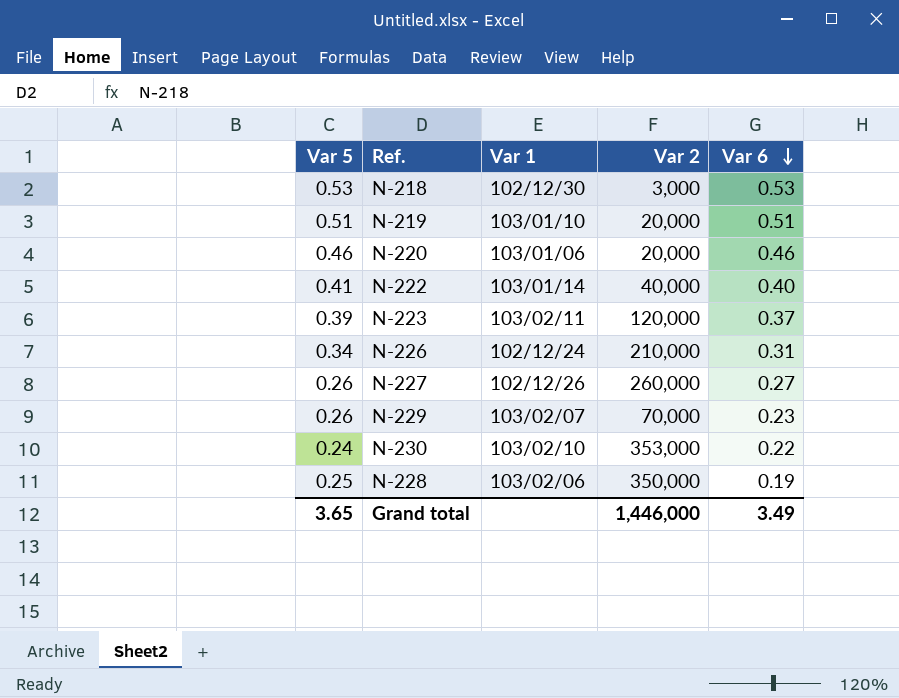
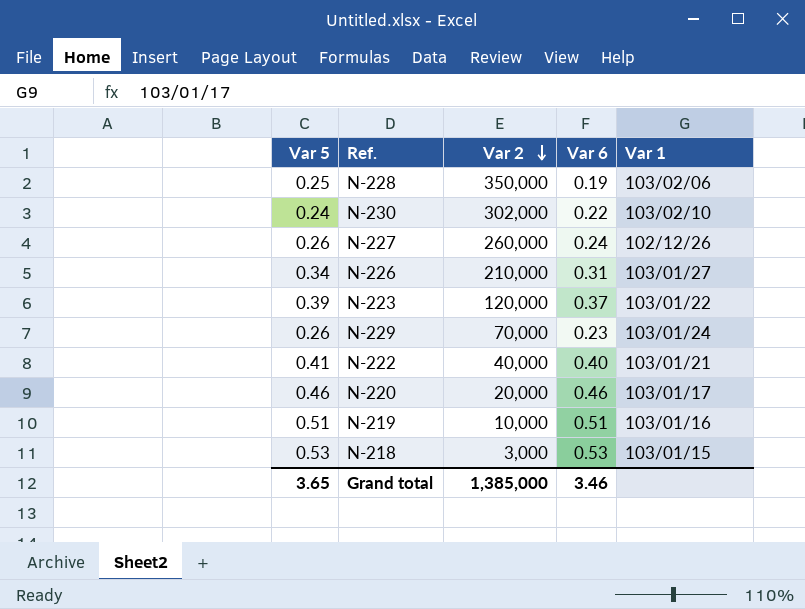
row order: Var 6 descending -> Var 2 descending
column Var 1 | position: 3 -> 5
N-230 | Var 2: 353,000 -> 302,000
N-227 | Var 6: 0.27 -> 0.24
N-226 | Var 1: 102/12/24 -> 103/01/27
N-223 | Var 1: 103/02/11 -> 103/01/22
N-229 | Var 1: 103/02/07 -> 103/01/24
N-222 | Var 1: 103/01/14 -> 103/01/21
N-220 | Var 1: 103/01/06 -> 103/01/17
N-219 | Var 2: 20,000 -> 10,000
N-219 | Var 1: 103/01/10 -> 103/01/16
N-218 | Var 1: 102/12/30 -> 103/01/15
Grand total | Var 2: 1,446,000 -> 1,385,000
Grand total | Var 6: 3.49 -> 3.46

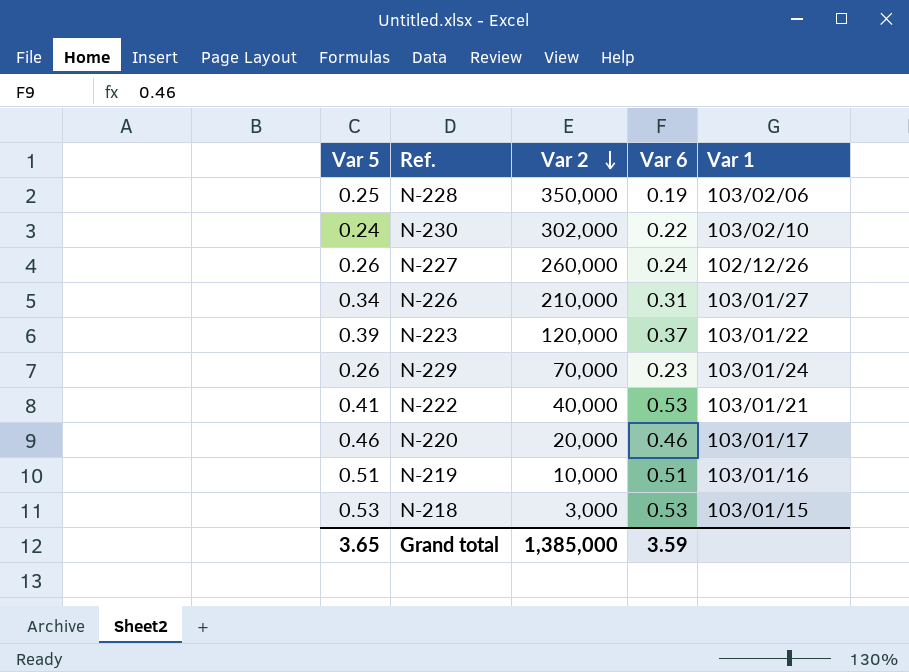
N-222 | Var 6: 0.40 -> 0.53
Grand total | Var 6: 3.46 -> 3.59

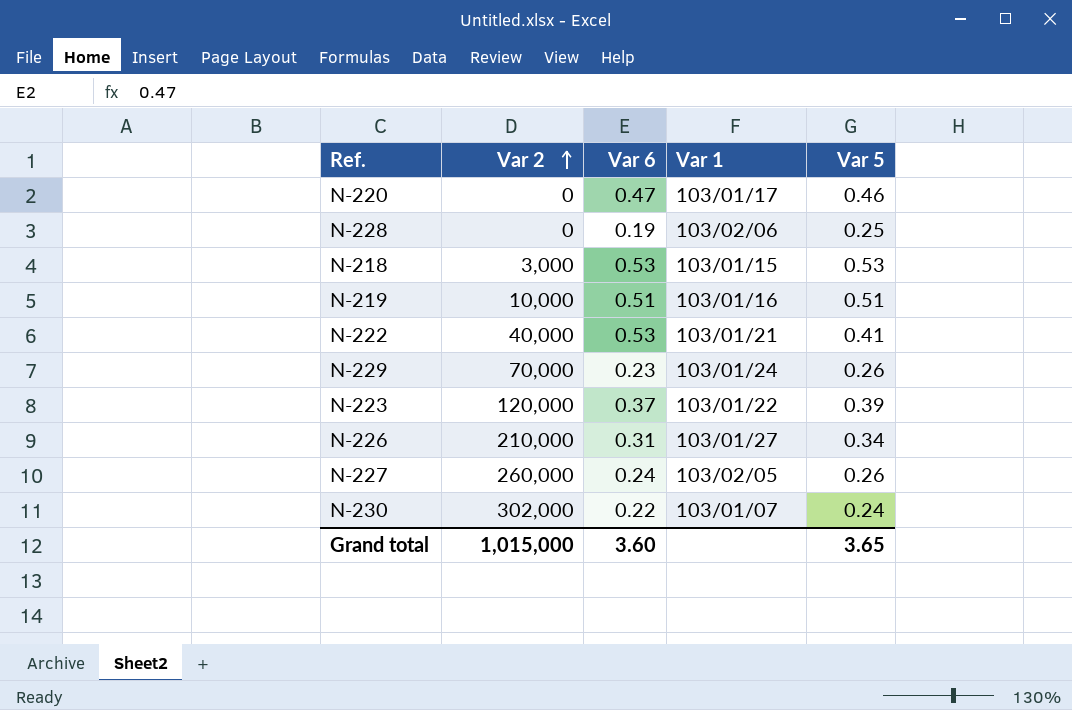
row order: Var 2 descending -> Var 2 ascending
column Var 5 | position: 1 -> 5
N-220 | Var 2: 20,000 -> 0
N-220 | Var 6: 0.46 -> 0.47
N-228 | Var 2: 350,000 -> 0
N-227 | Var 1: 102/12/26 -> 103/02/05
N-230 | Var 1: 103/02/10 -> 103/01/07
Grand total | Var 2: 1,385,000 -> 1,015,000
Grand total | Var 6: 3.59 -> 3.60

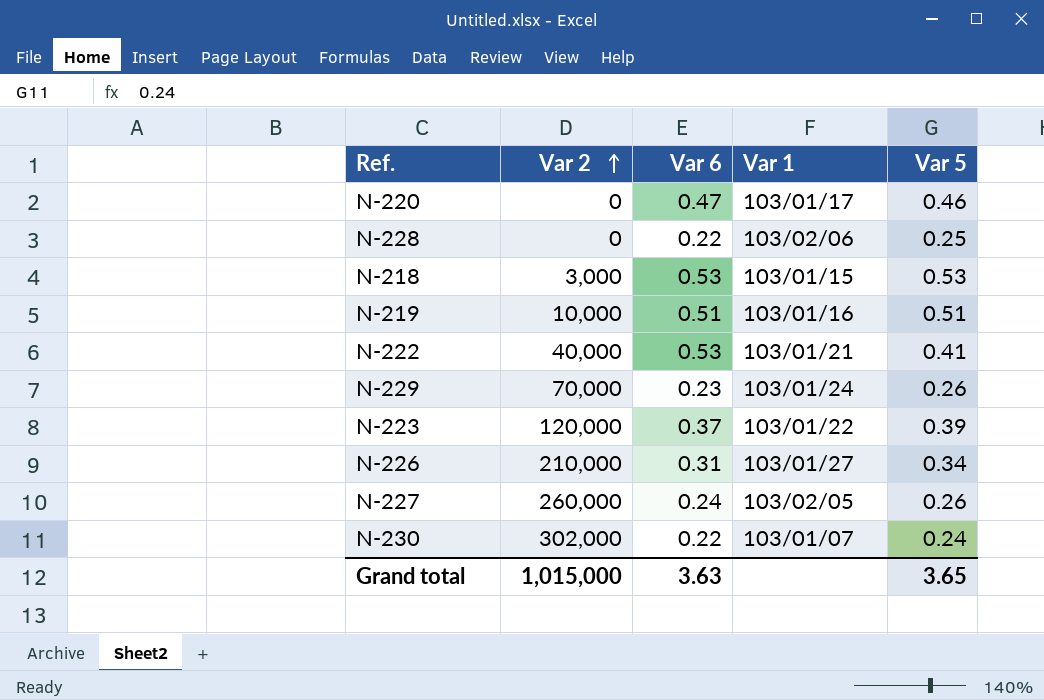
N-228 | Var 6: 0.19 -> 0.22
Grand total | Var 6: 3.60 -> 3.63

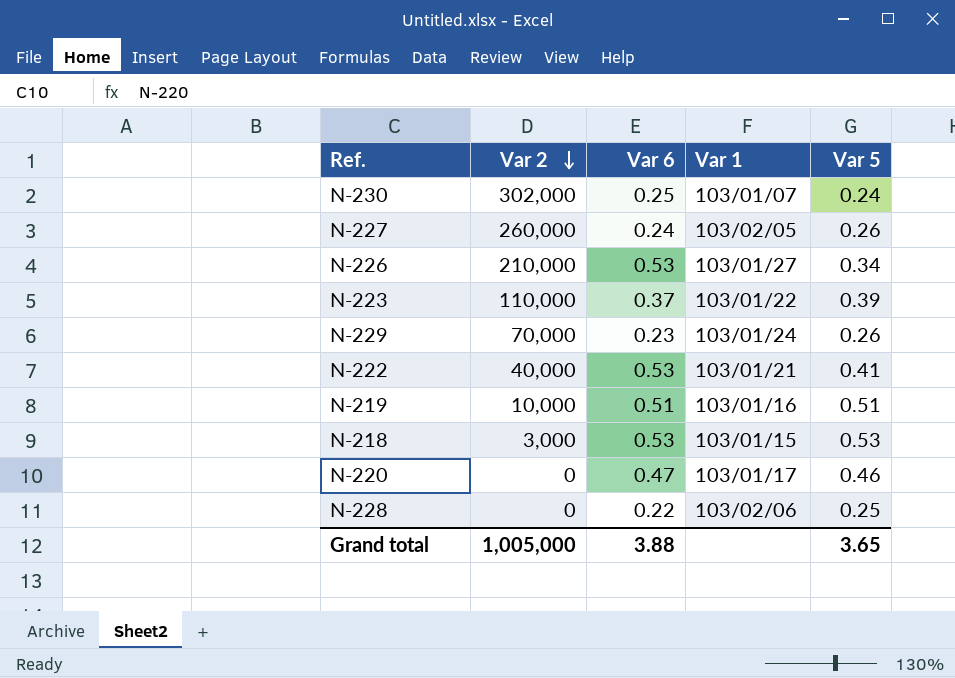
row order: Var 2 ascending -> Var 2 descending
N-230 | Var 6: 0.22 -> 0.25
N-226 | Var 6: 0.31 -> 0.53
N-223 | Var 2: 120,000 -> 110,000
Grand total | Var 2: 1,015,000 -> 1,005,000
Grand total | Var 6: 3.63 -> 3.88

